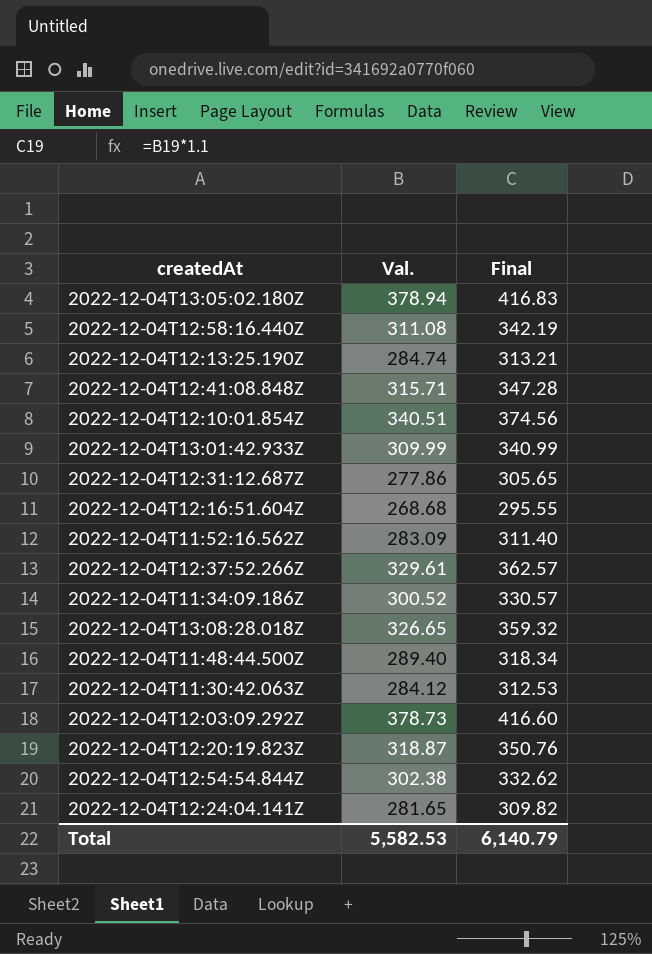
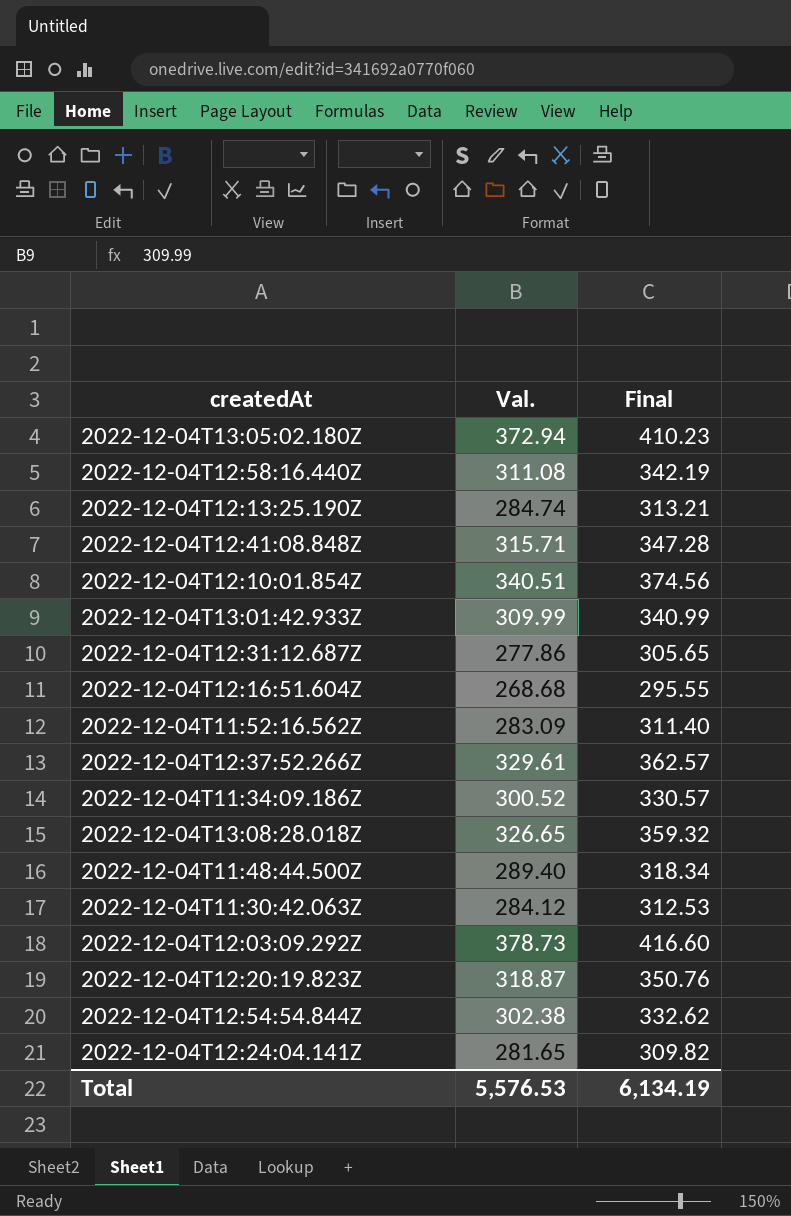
2022-12-04T13:05:02.180Z | Val.: 378.94 -> 372.94
2022-12-04T13:05:02.180Z | Final: 416.83 -> 410.23
Total | Val.: 5,582.53 -> 5,576.53
Total | Final: 6,140.79 -> 6,134.19

